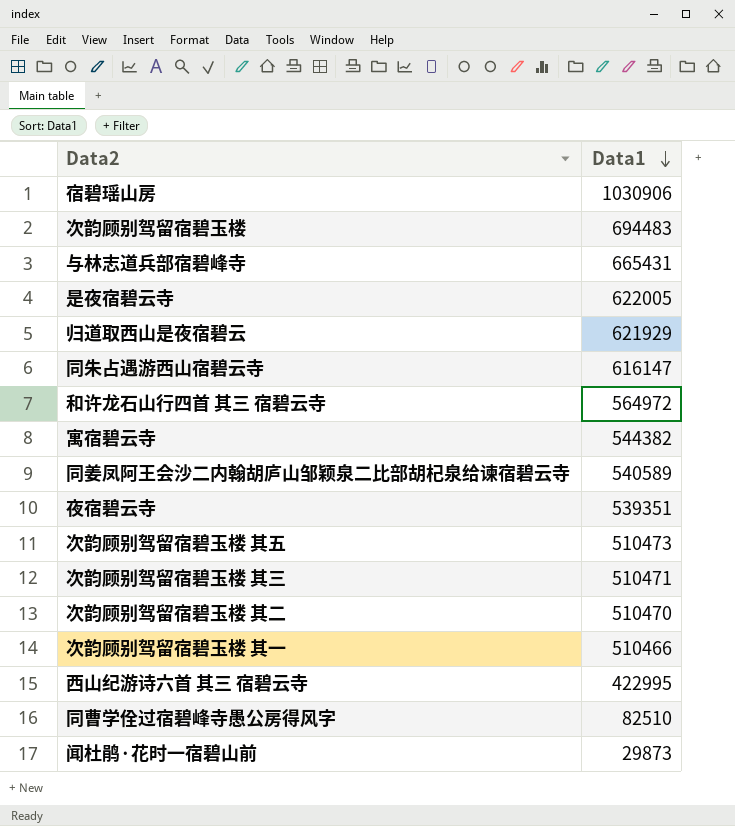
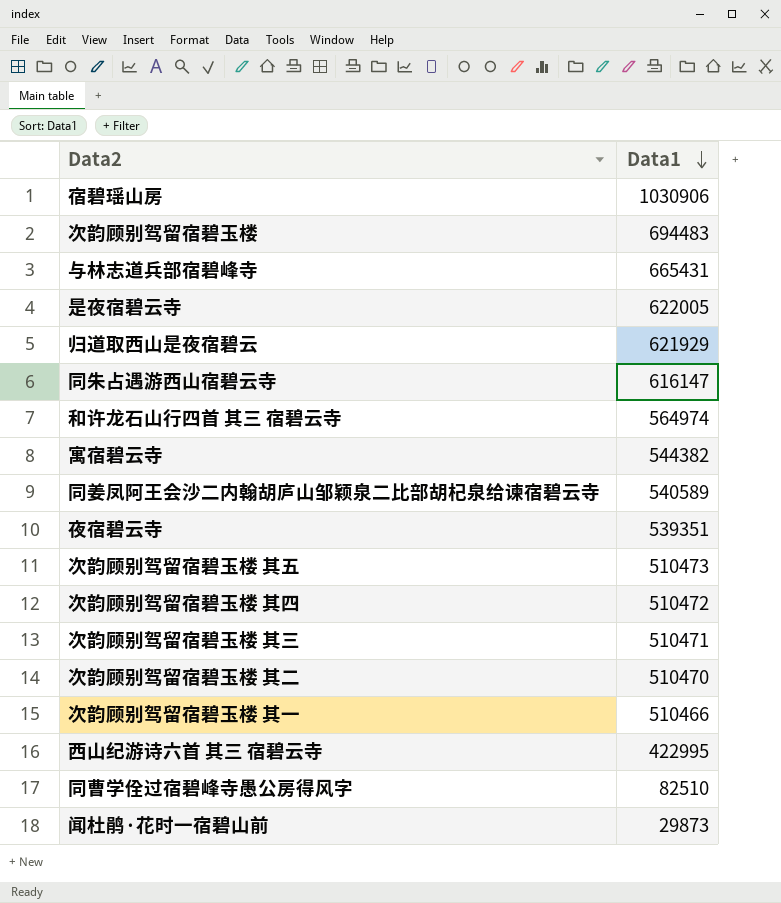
和许龙石山行四首 其三 宿碧云寺 | Data1: 564972 -> 564974
row 次韵顾别驾留宿碧玉楼 其四: none -> 510472

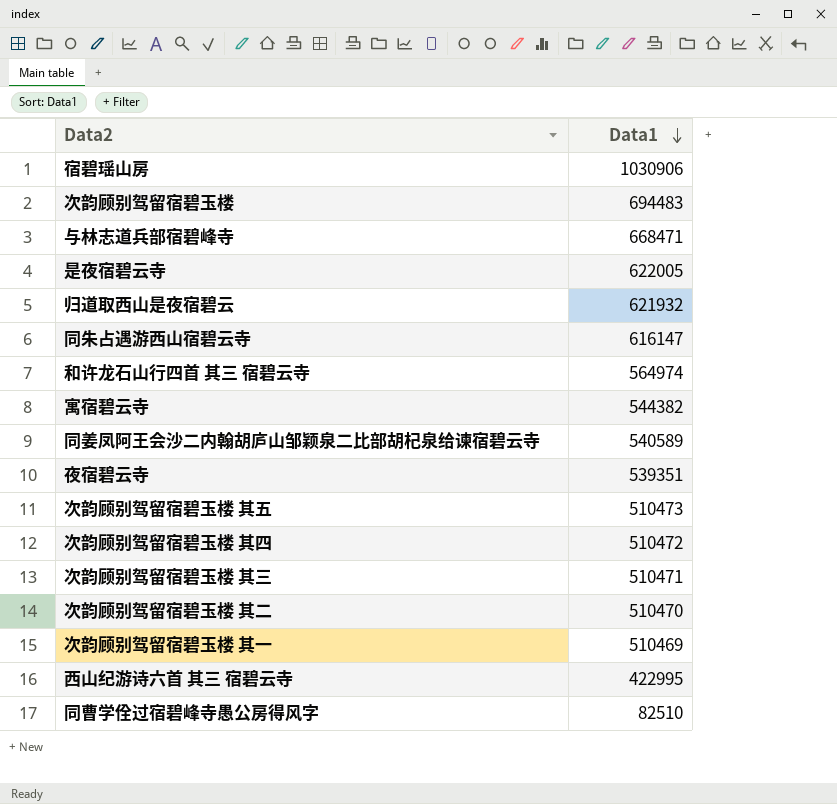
row 闻杜鹃·花时一宿碧山前: 29873 -> none
与林志道兵部宿碧峰寺 | Data1: 665431 -> 668471
归道取西山是夜宿碧云 | Data1: 621929 -> 621932
次韵顾别驾留宿碧玉楼 其一 | Data1: 510466 -> 510469

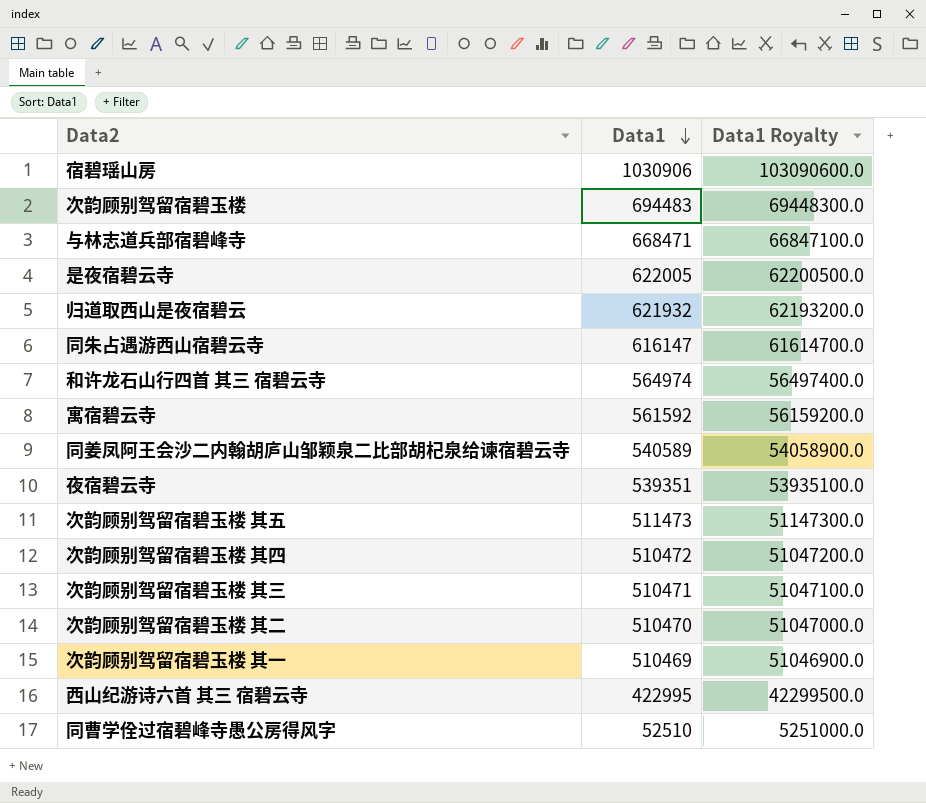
column Data1 Royalty | formula: none -> [Data1] * 100
寓宿碧云寺 | Data1: 544382 -> 561592
次韵顾别驾留宿碧玉楼 其五 | Data1: 510473 -> 511473
同曹学佺过宿碧峰寺愚公房得风字 | Data1: 82510 -> 52510

